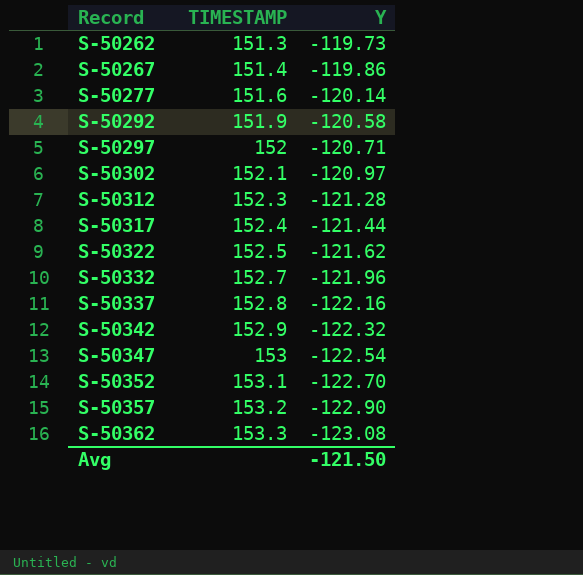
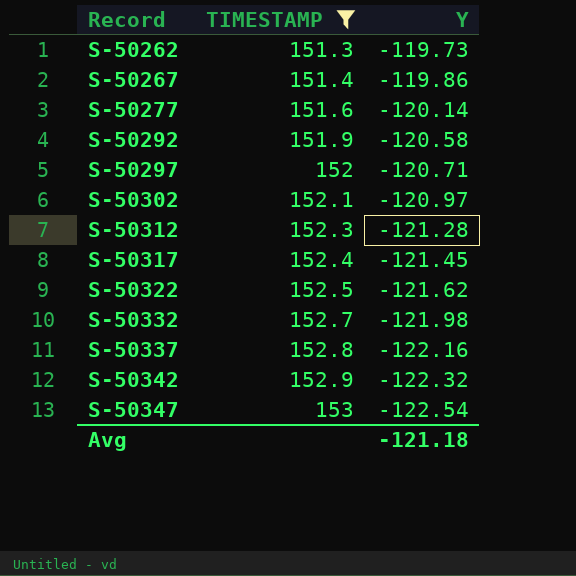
filter: none -> TIMESTAMP <= 153
S-50317 | Y: -121.44 -> -121.45
S-50332 | Y: -121.96 -> -121.98
Avg | Y: -121.50 -> -121.18

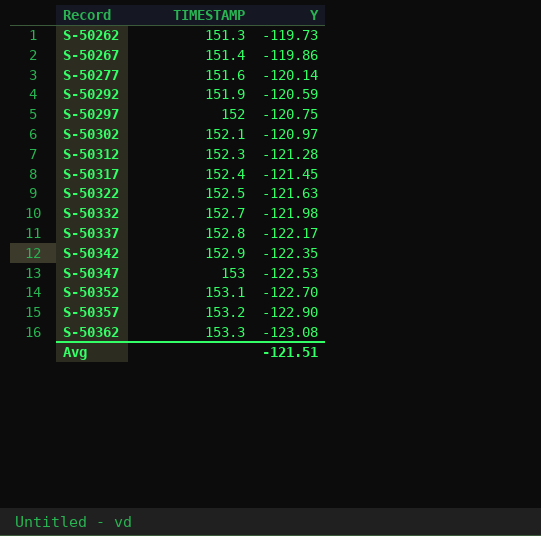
filter: TIMESTAMP <= 153 -> none
S-50292 | Y: -120.58 -> -120.59
S-50297 | Y: -120.71 -> -120.75
S-50322 | Y: -121.62 -> -121.63
S-50337 | Y: -122.16 -> -122.17
S-50342 | Y: -122.32 -> -122.35
S-50347 | Y: -122.54 -> -122.53
Avg | Y: -121.18 -> -121.51

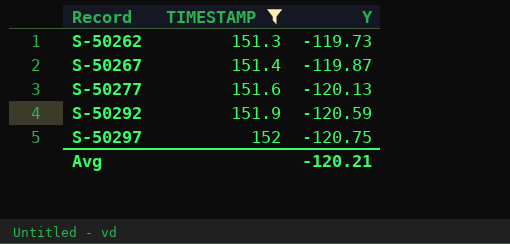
filter: none -> TIMESTAMP <= 152
S-50267 | Y: -119.86 -> -119.87
S-50277 | Y: -120.14 -> -120.13
Avg | Y: -121.51 -> -120.21

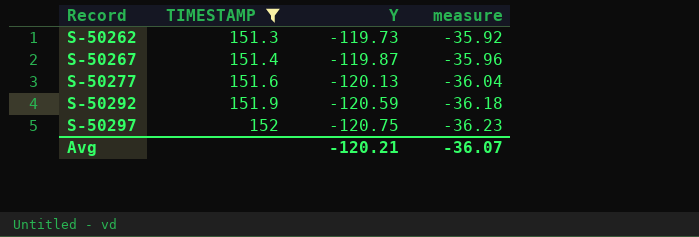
column measure | formula: none -> [Y] * 0.3

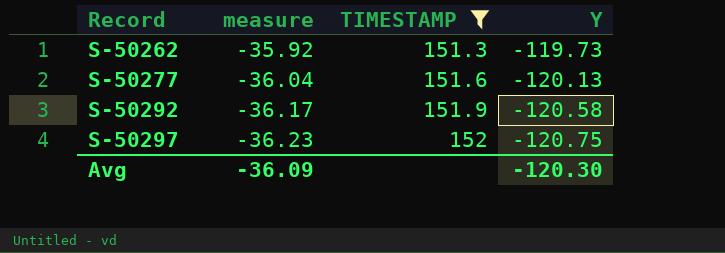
column measure | position: 4 -> 2
row S-50267: 151.4 | -119.87 | -35.96 -> none
S-50292 | measure: -36.18 -> -36.17
S-50292 | Y: -120.59 -> -120.58
Avg | measure: -36.07 -> -36.09
Avg | Y: -120.21 -> -120.30

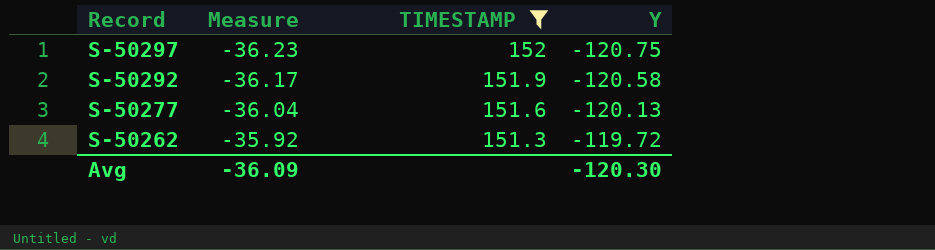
row order: Record ascending -> Record descending
column name: measure -> Measure
S-50262 | Y: -119.73 -> -119.72

